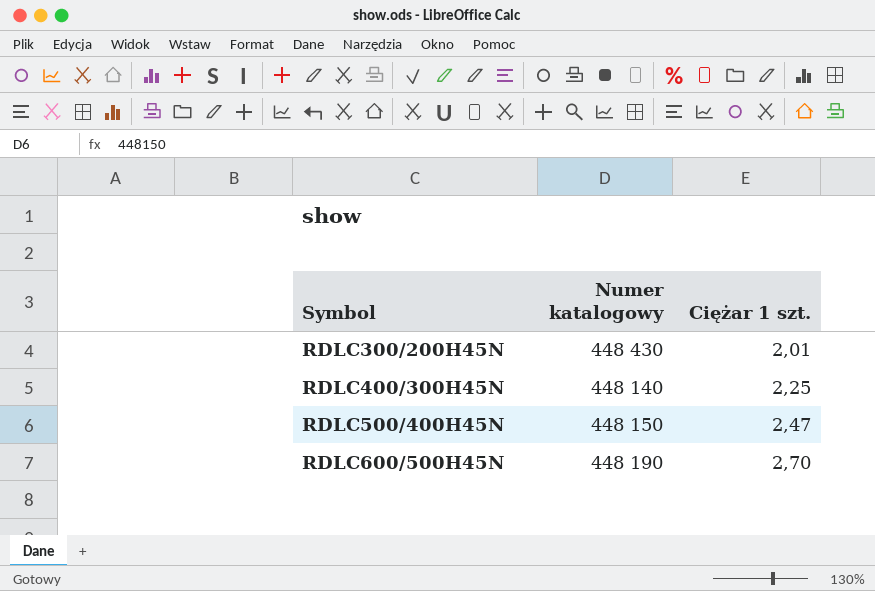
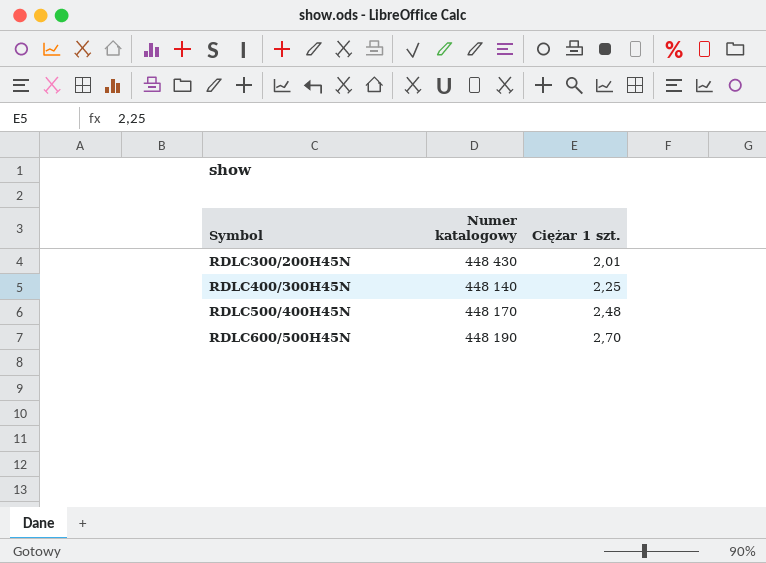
RDLC500/400H45N | Numer katalogowy: 448 150 -> 448 170
RDLC500/400H45N | Ciężar 1 szt.: 2,47 -> 2,48

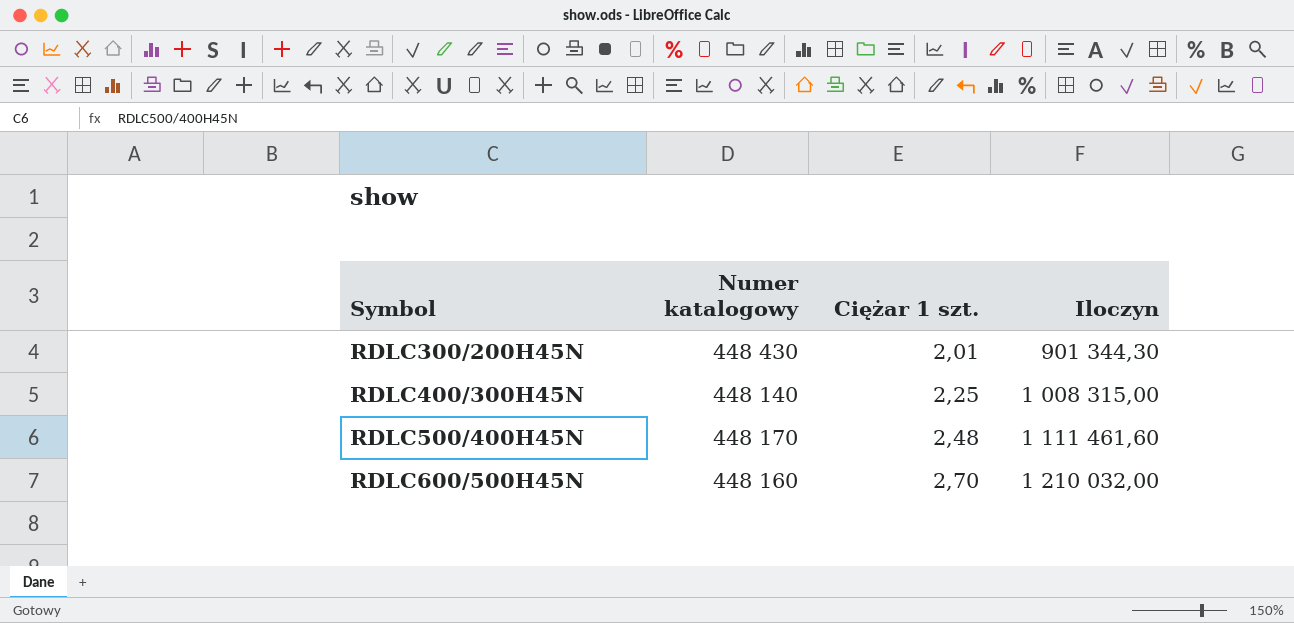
column Iloczyn | formula: none -> [Numer katalogowy] * [Ciężar 1 szt.]
RDLC600/500H45N | Numer katalogowy: 448 190 -> 448 160

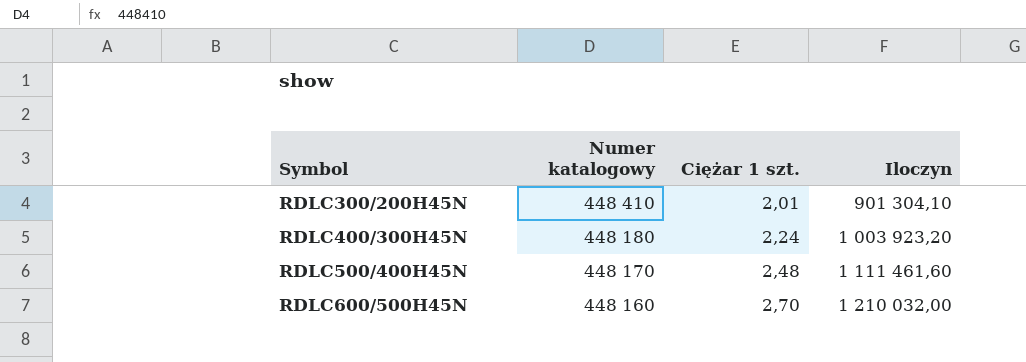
RDLC300/200H45N | Numer katalogowy: 448 430 -> 448 410
RDLC300/200H45N | Iloczyn: 901 344,30 -> 901 304,10
RDLC400/300H45N | Numer katalogowy: 448 140 -> 448 180
RDLC400/300H45N | Ciężar 1 szt.: 2,25 -> 2,24
RDLC400/300H45N | Iloczyn: 1 008 315,00 -> 1 003 923,20

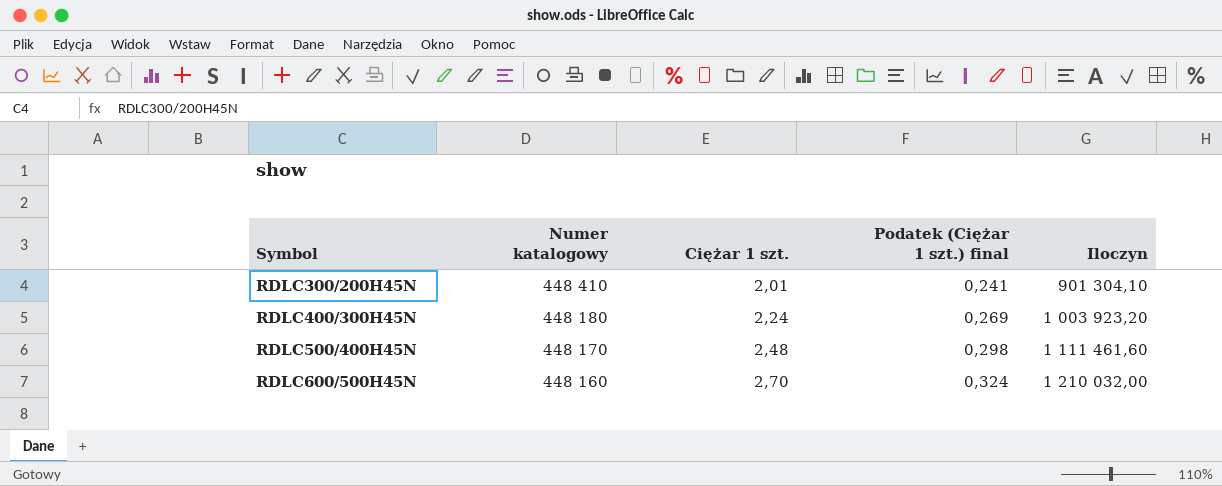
column Podatek (Ciężar 1 szt.) final | formula: none -> [Ciężar 1 szt.] * 0,12

